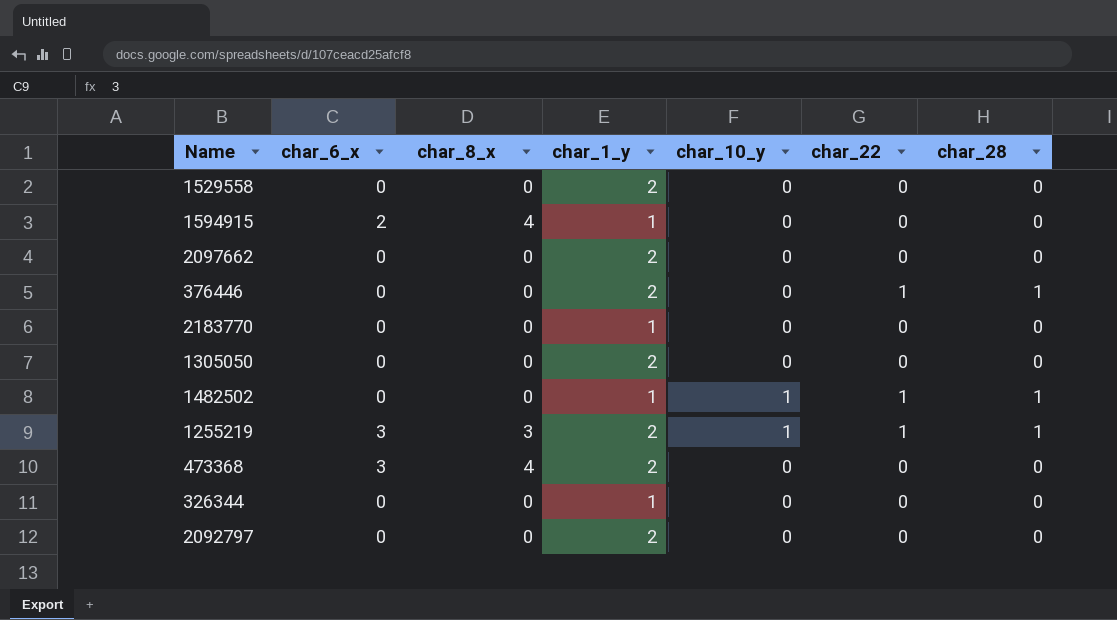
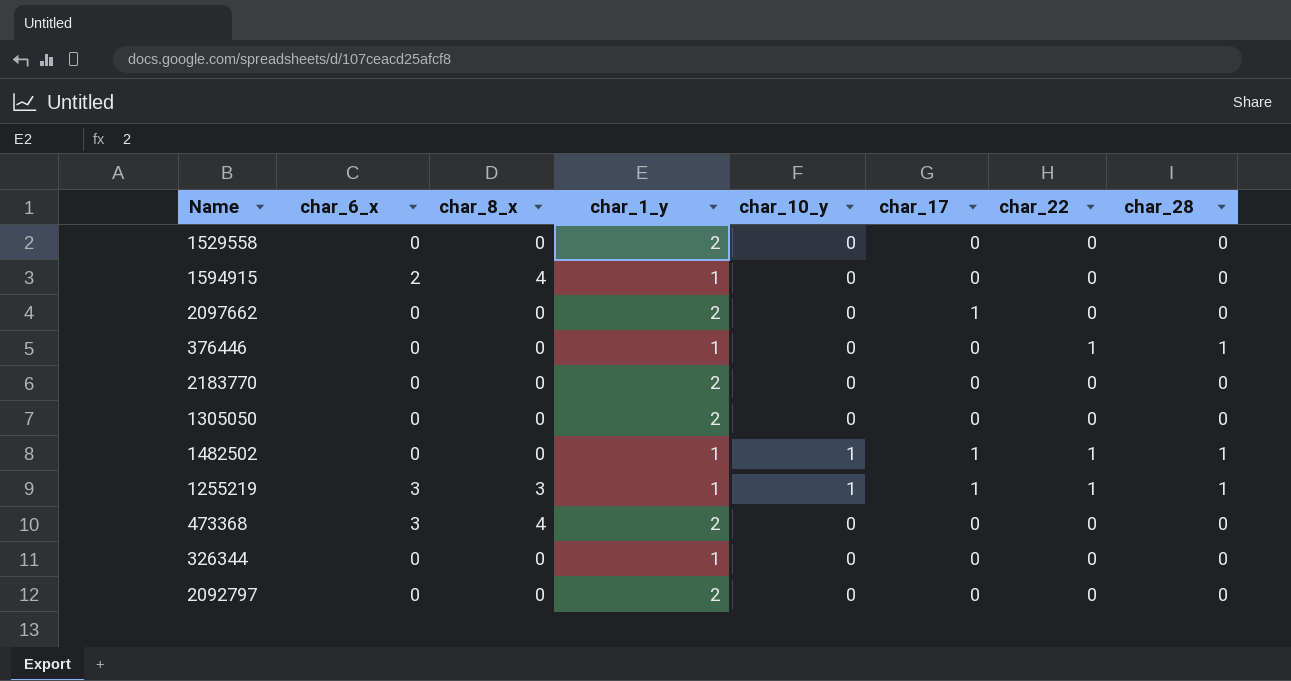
column char_17 | position: none -> 6
376446 | char_1_y: 2 -> 1
2183770 | char_1_y: 1 -> 2
1255219 | char_1_y: 2 -> 1

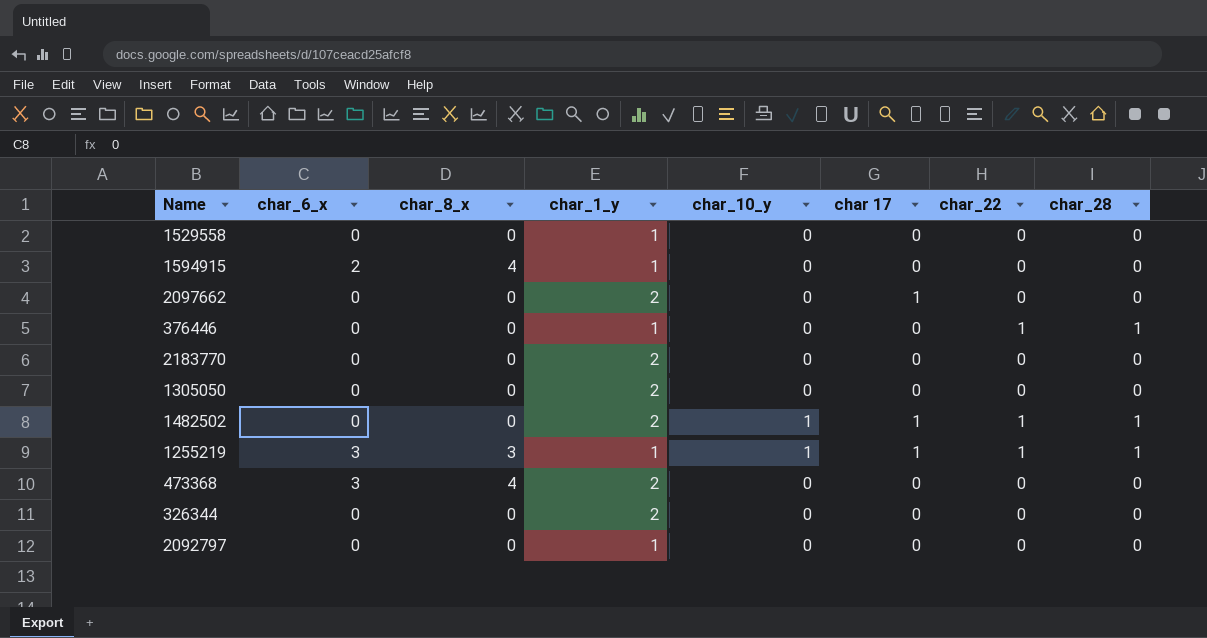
column name: char_17 -> char 17
1529558 | char_1_y: 2 -> 1
1482502 | char_1_y: 1 -> 2
326344 | char_1_y: 1 -> 2
2092797 | char_1_y: 2 -> 1

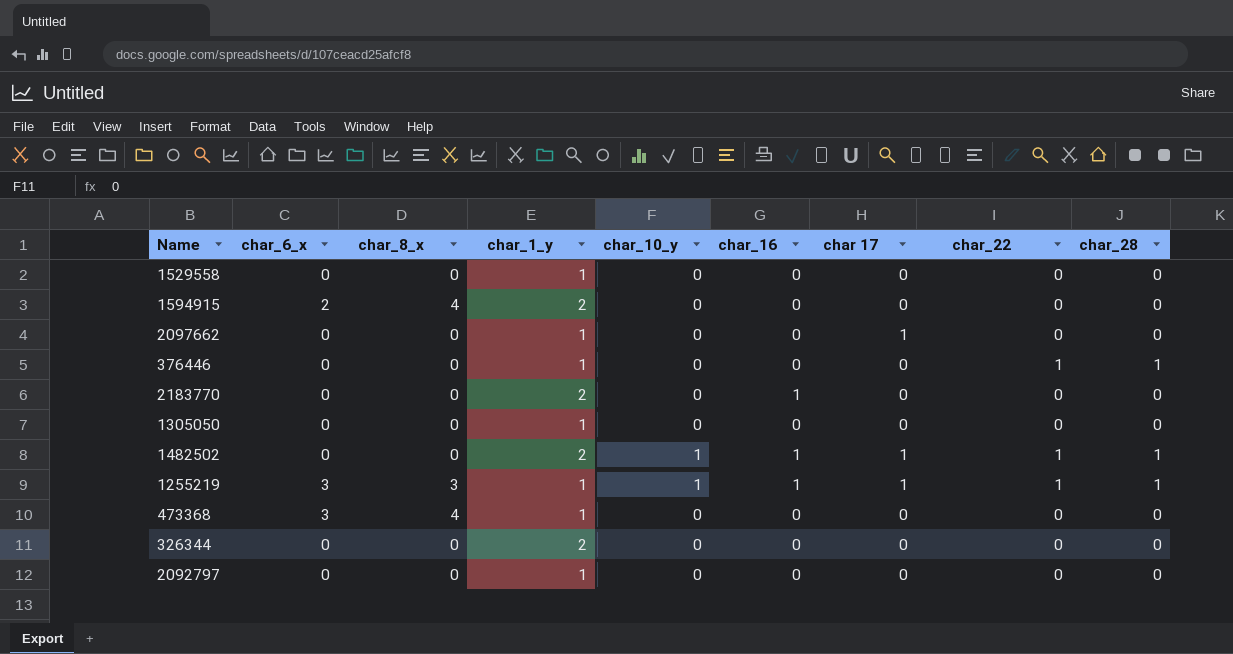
column char_16 | position: none -> 6
1594915 | char_1_y: 1 -> 2
2097662 | char_1_y: 2 -> 1
1305050 | char_1_y: 2 -> 1
473368 | char_1_y: 2 -> 1

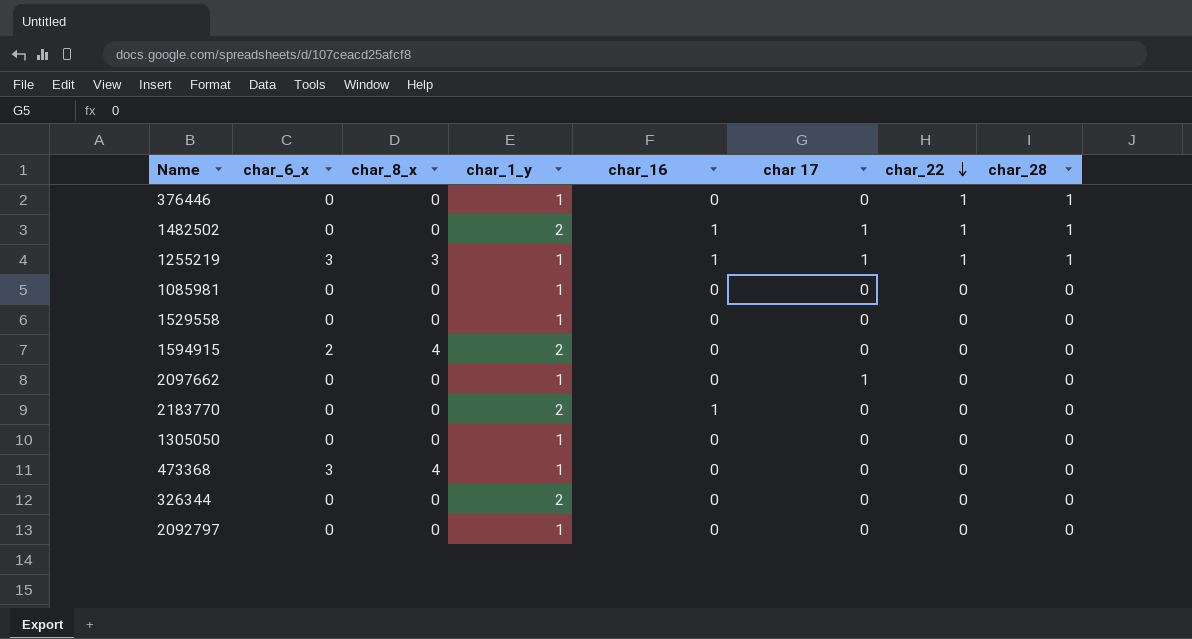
row order: none -> char_22 descending
column char_10_y | position: 5 -> none
row 1085981: none -> 0 | 0 | 1 | 0 | 0 | 0 | 0

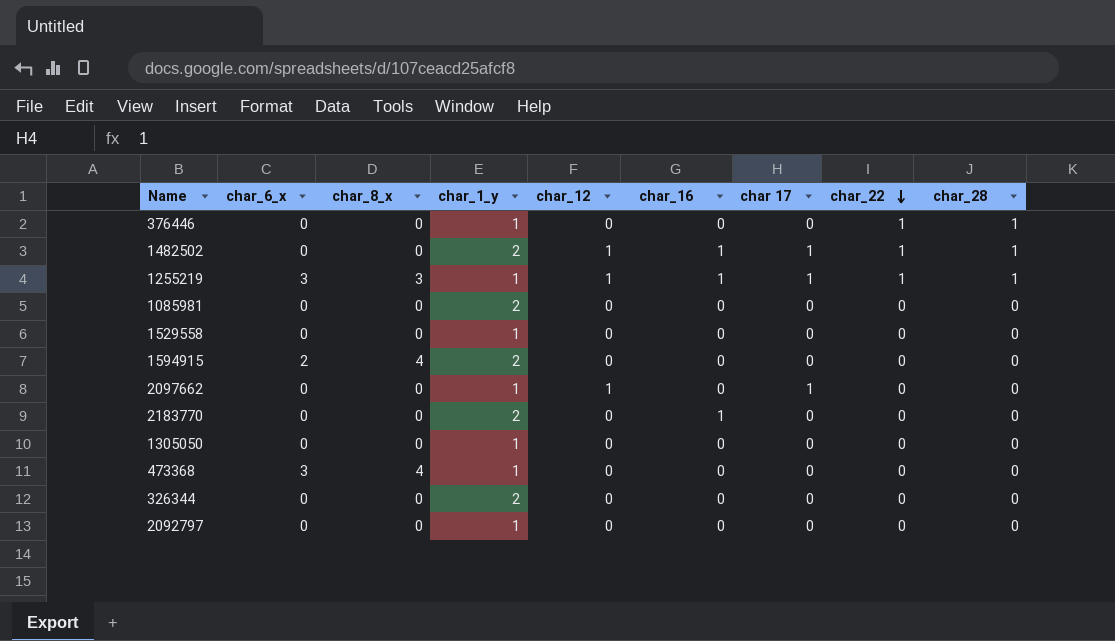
column char_12 | position: none -> 5
1085981 | char_1_y: 1 -> 2

